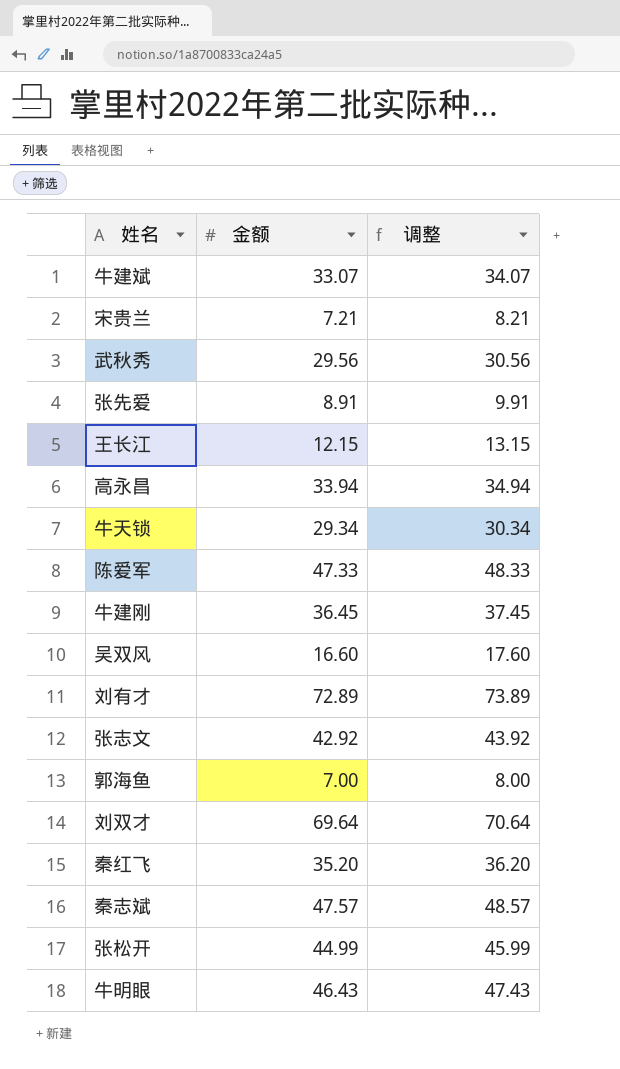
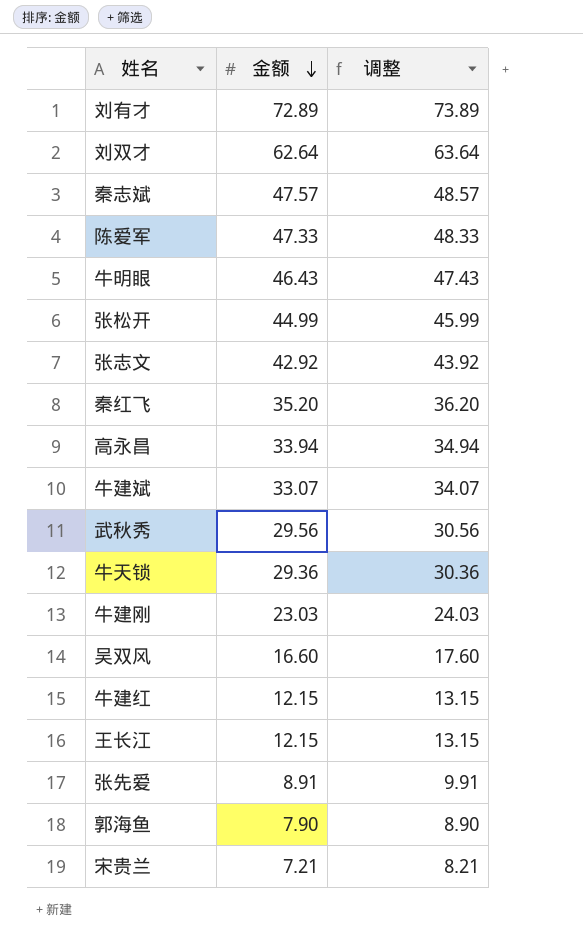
row order: none -> 金额 descending
刘双才 | 金额: 69.64 -> 62.64
刘双才 | 调整: 70.64 -> 63.64
牛天锁 | 金额: 29.34 -> 29.36
牛天锁 | 调整: 30.34 -> 30.36
牛建刚 | 金额: 36.45 -> 23.03
牛建刚 | 调整: 37.45 -> 24.03
row 牛建红: none -> 12.15 | 13.15
郭海鱼 | 金额: 7.00 -> 7.90
郭海鱼 | 调整: 8.00 -> 8.90

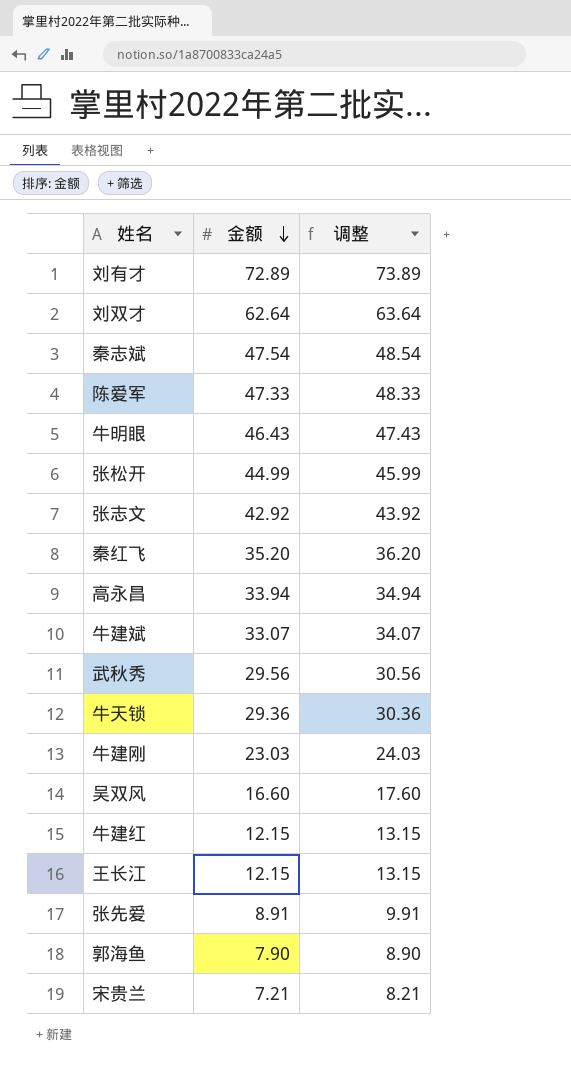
秦志斌 | 金额: 47.57 -> 47.54
秦志斌 | 调整: 48.57 -> 48.54

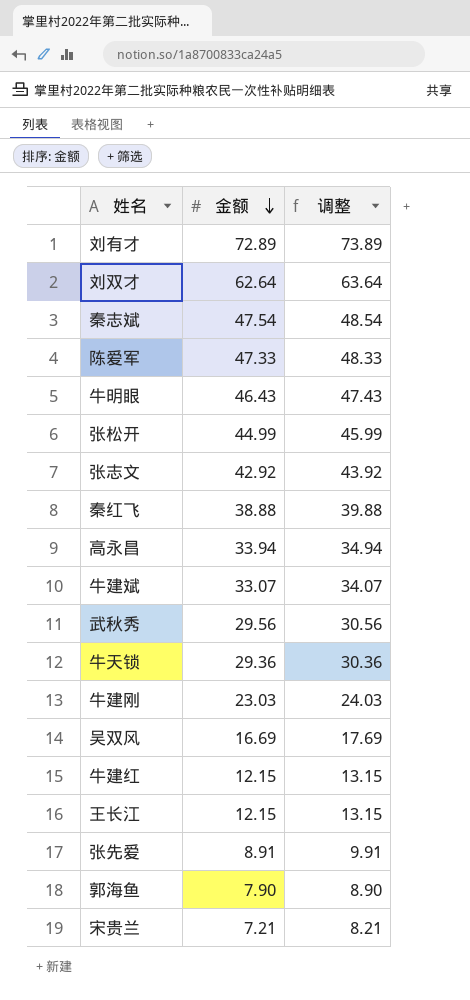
秦红飞 | 金额: 35.20 -> 38.88
秦红飞 | 调整: 36.20 -> 39.88
吴双风 | 金额: 16.60 -> 16.69
吴双风 | 调整: 17.60 -> 17.69

